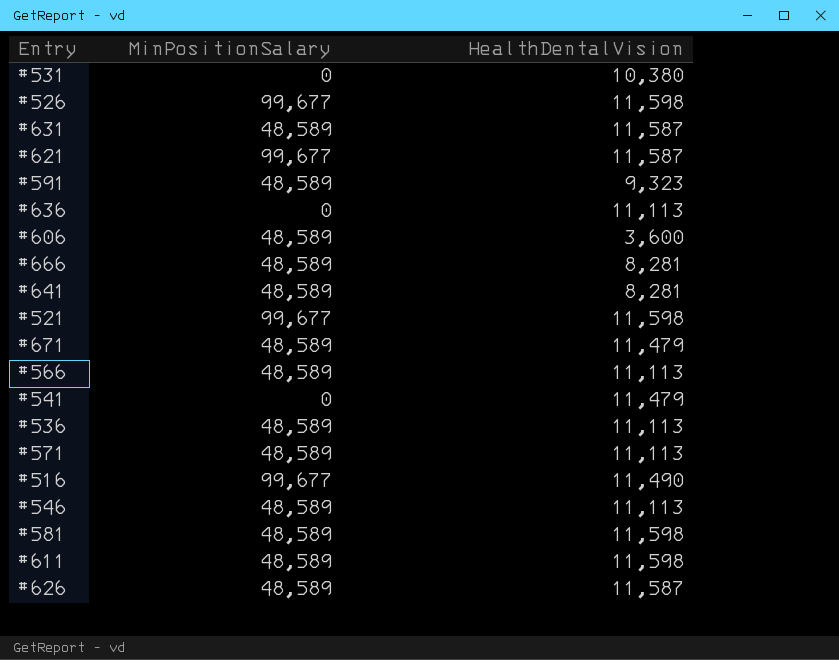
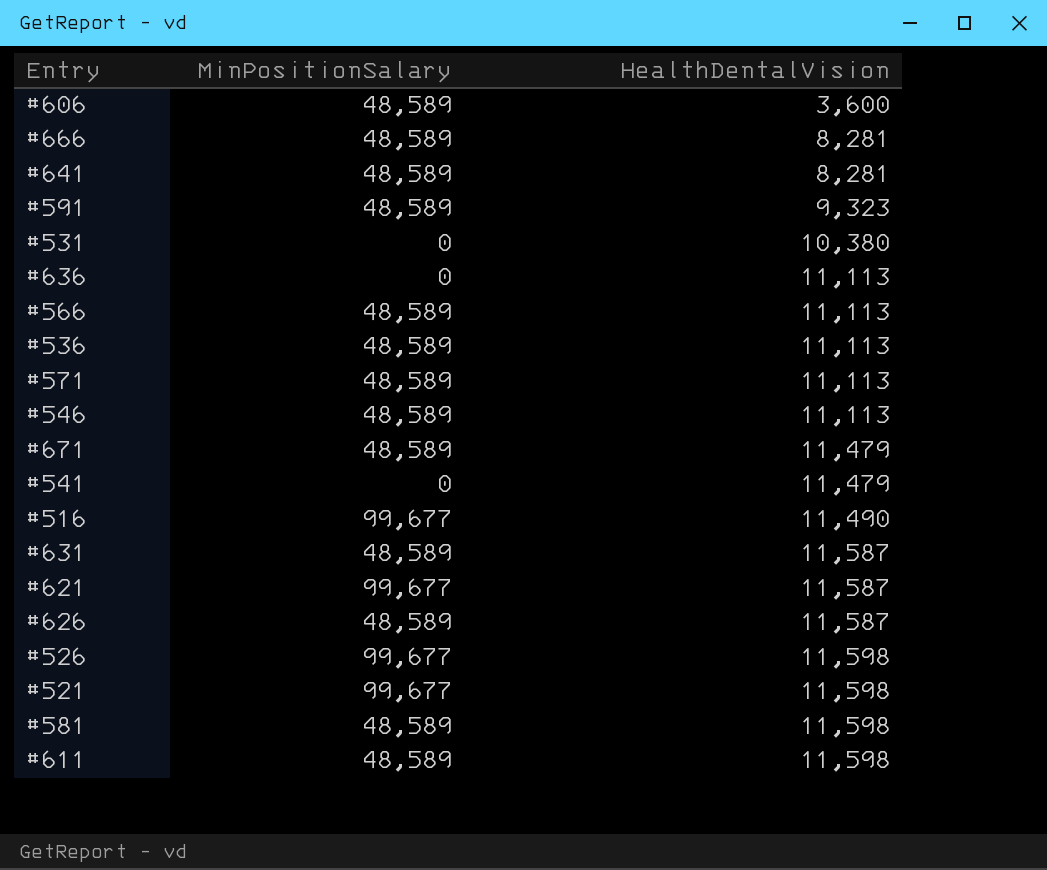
row order: none -> HealthDentalVision ascending

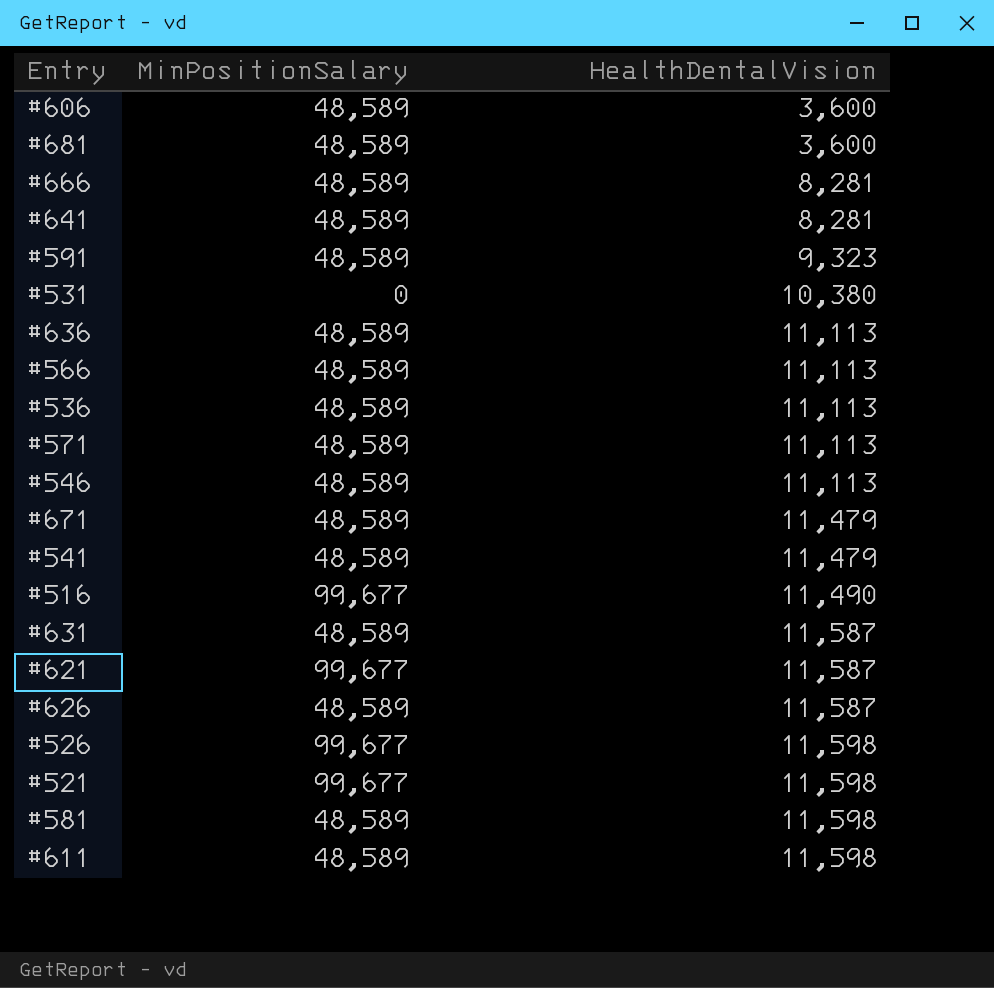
row #681: none -> 48,589 | 3,600
#636 | MinPositionSalary: 0 -> 48,589
#541 | MinPositionSalary: 0 -> 48,589

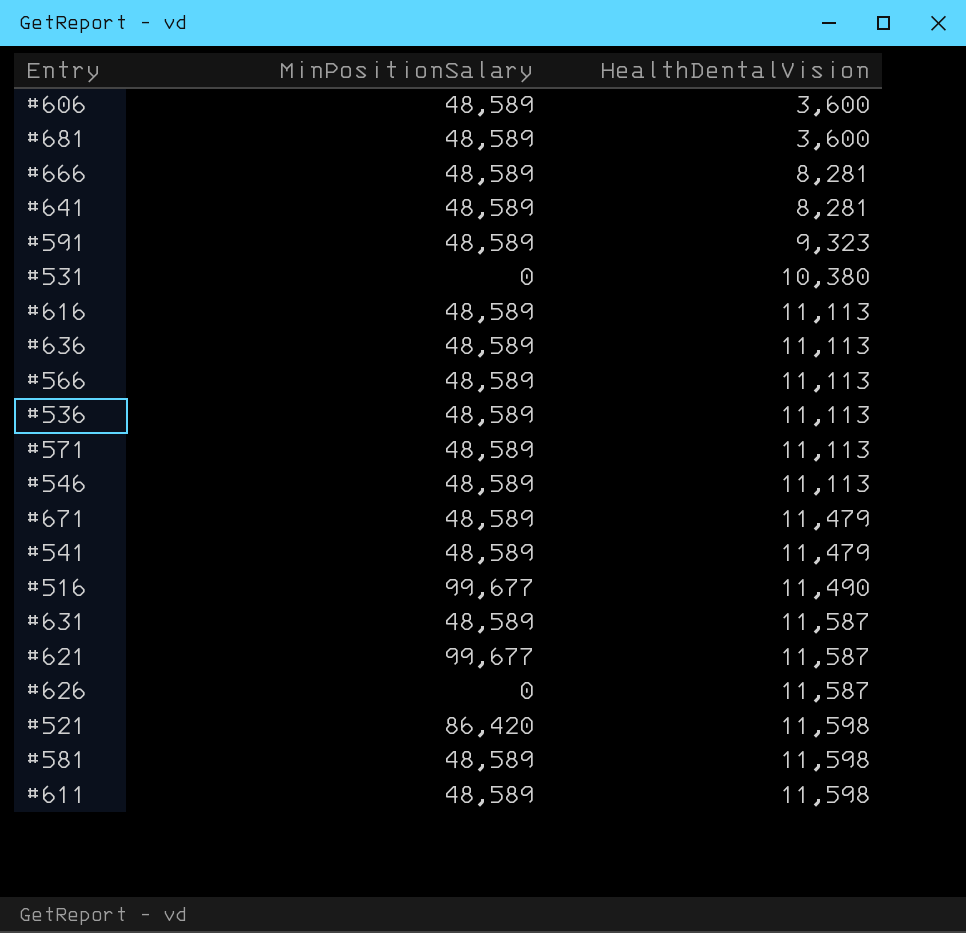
row #526: 99,677 | 11,598 -> none
row #616: none -> 48,589 | 11,113
#626 | MinPositionSalary: 48,589 -> 0
#521 | MinPositionSalary: 99,677 -> 86,420

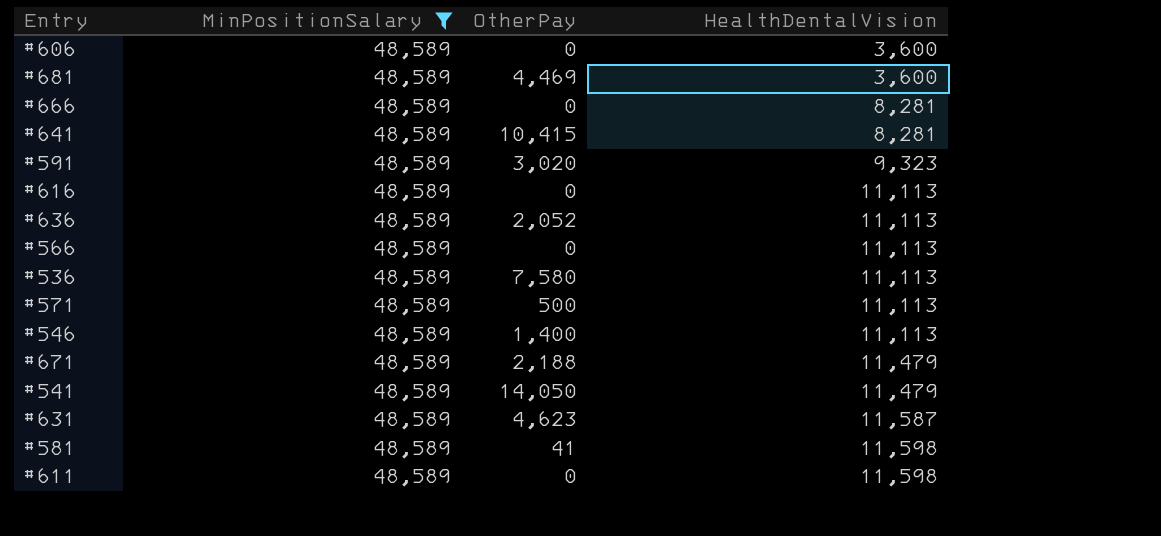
filter: none -> MinPositionSalary = 48,589
column OtherPay | position: none -> 3

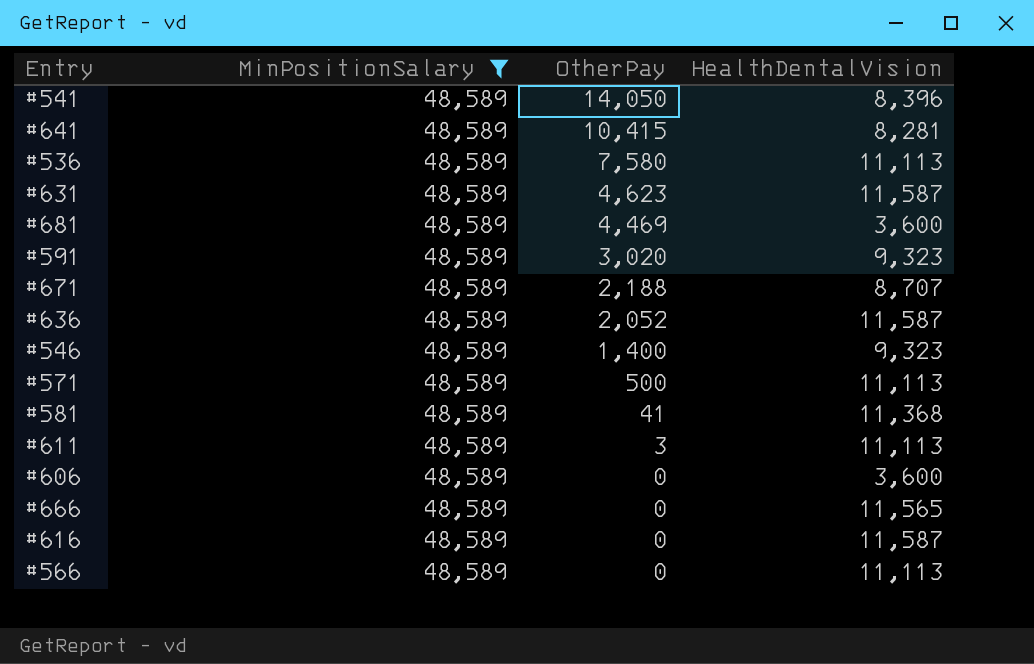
row order: HealthDentalVision ascending -> OtherPay descending
#541 | HealthDentalVision: 11,479 -> 8,396
#671 | HealthDentalVision: 11,479 -> 8,707
#636 | HealthDentalVision: 11,113 -> 11,587
#546 | HealthDentalVision: 11,113 -> 9,323
#581 | HealthDentalVision: 11,598 -> 11,368
#611 | OtherPay: 0 -> 3
#611 | HealthDentalVision: 11,598 -> 11,113
#666 | HealthDentalVision: 8,281 -> 11,565
#616 | HealthDentalVision: 11,113 -> 11,587

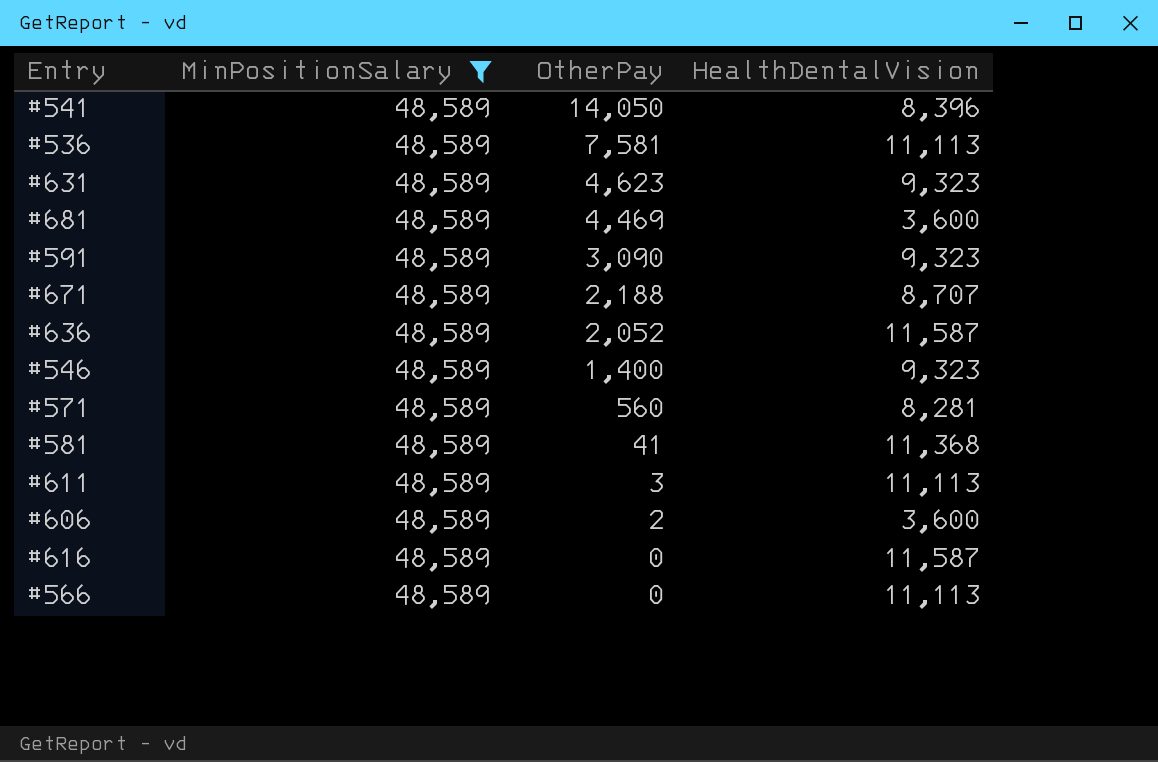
row #641: 48,589 | 10,415 | 8,281 -> none
row #666: 48,589 | 0 | 11,565 -> none
#536 | OtherPay: 7,580 -> 7,581
#631 | HealthDentalVision: 11,587 -> 9,323
#591 | OtherPay: 3,020 -> 3,090
#571 | OtherPay: 500 -> 560
#571 | HealthDentalVision: 11,113 -> 8,281
#606 | OtherPay: 0 -> 2

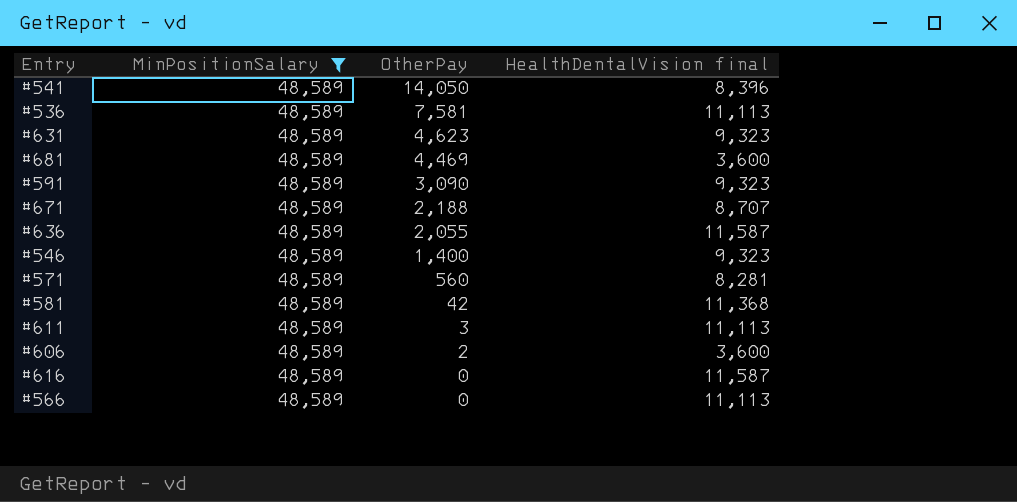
column name: HealthDentalVision -> HealthDentalVision final
#636 | OtherPay: 2,052 -> 2,055
#581 | OtherPay: 41 -> 42

